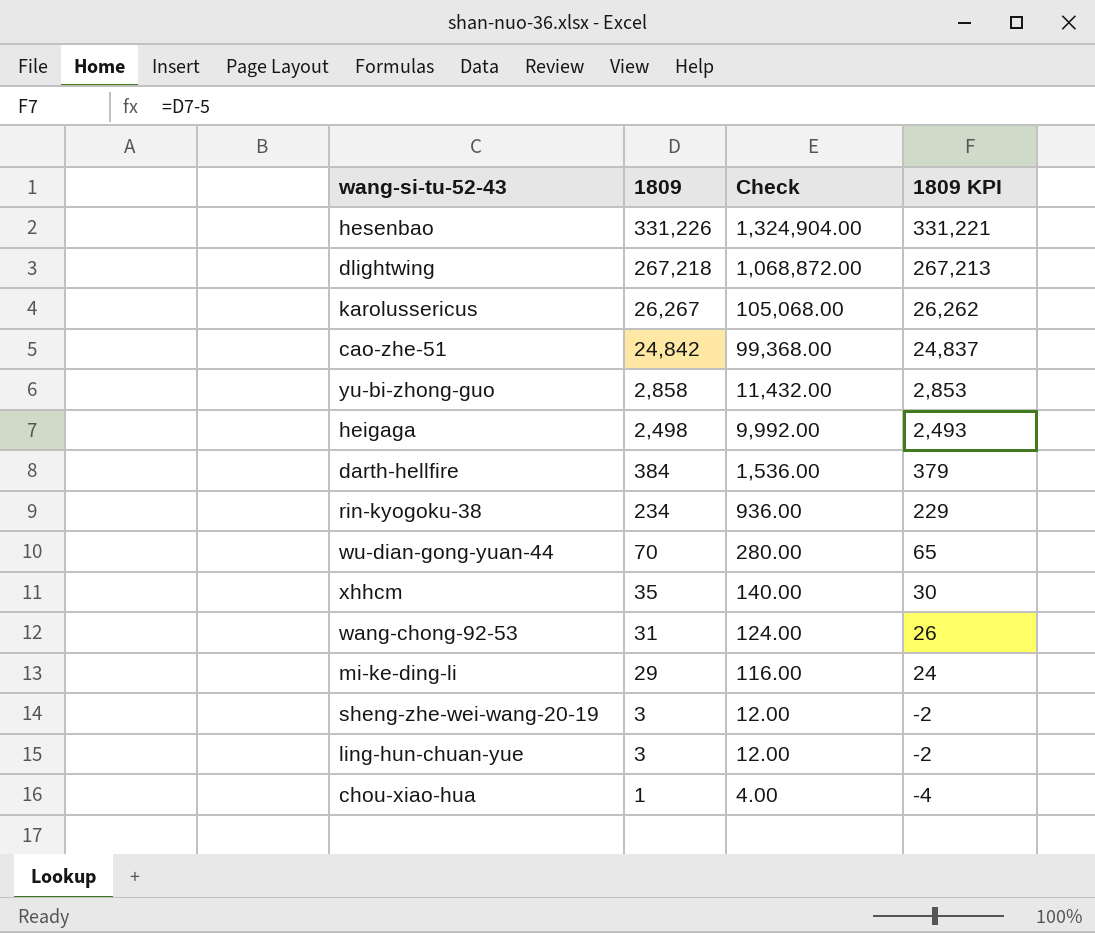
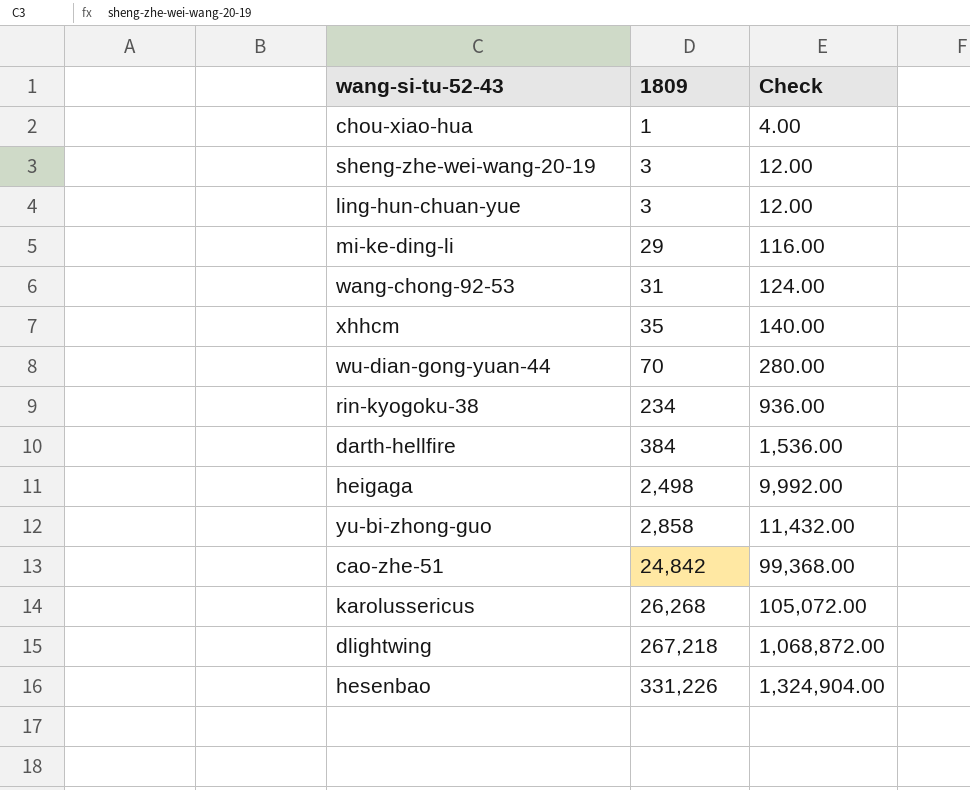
row order: 1809 descending -> 1809 ascending
column 1809 KPI | formula: [1809] - 5 -> none
karolussericus | 1809: 26,267 -> 26,268
karolussericus | Check: 105,068.00 -> 105,072.00

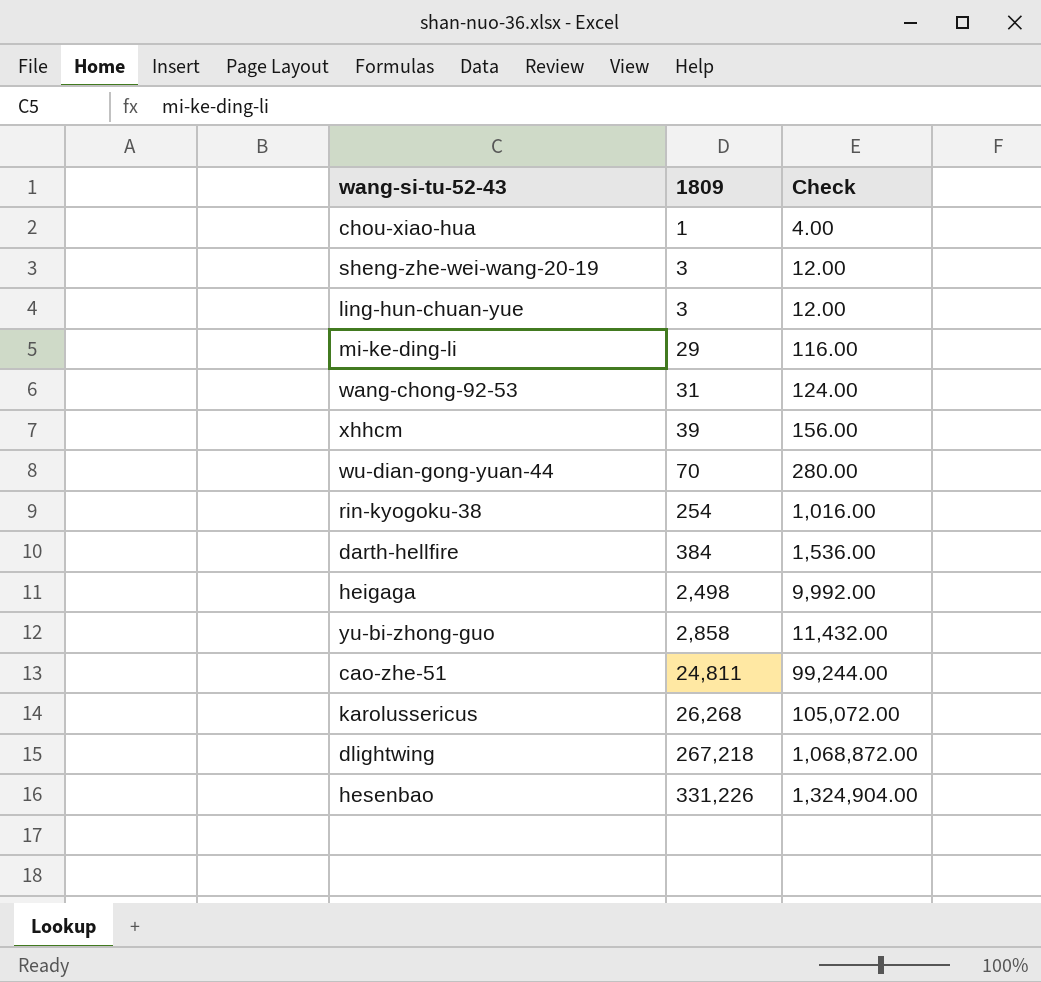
xhhcm | 1809: 35 -> 39
xhhcm | Check: 140.00 -> 156.00
rin-kyogoku-38 | 1809: 234 -> 254
rin-kyogoku-38 | Check: 936.00 -> 1,016.00
cao-zhe-51 | 1809: 24,842 -> 24,811
cao-zhe-51 | Check: 99,368.00 -> 99,244.00

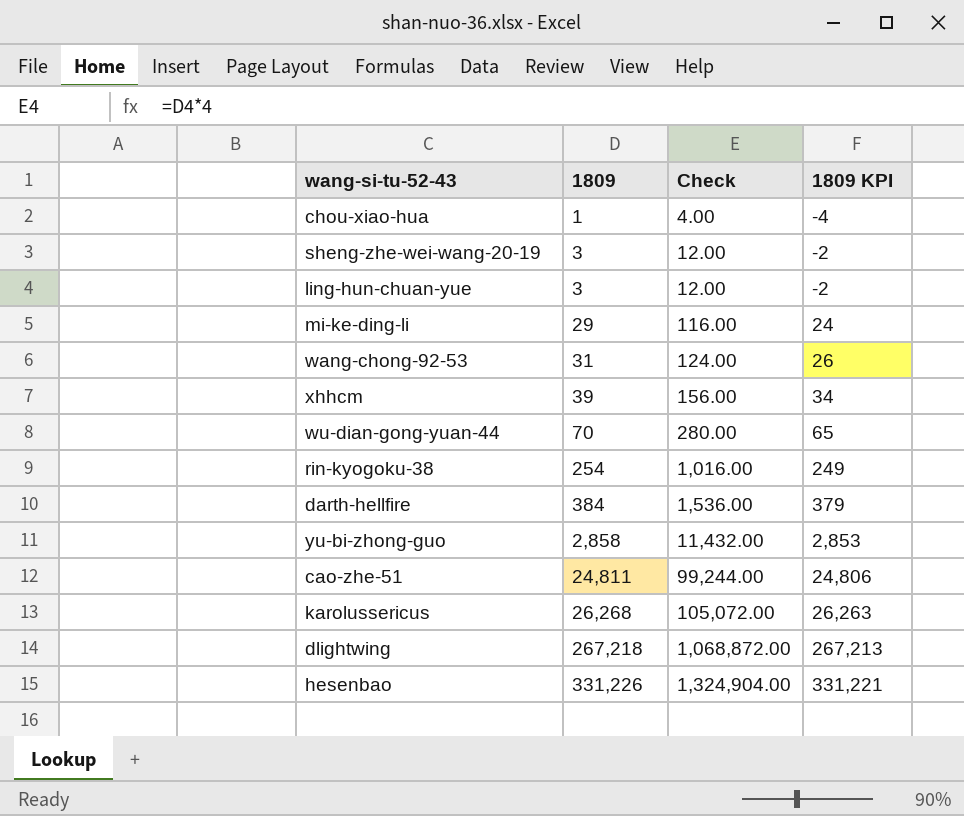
column 1809 KPI | formula: none -> [1809] - 5
row heigaga: 2,498 | 9,992.00 -> none

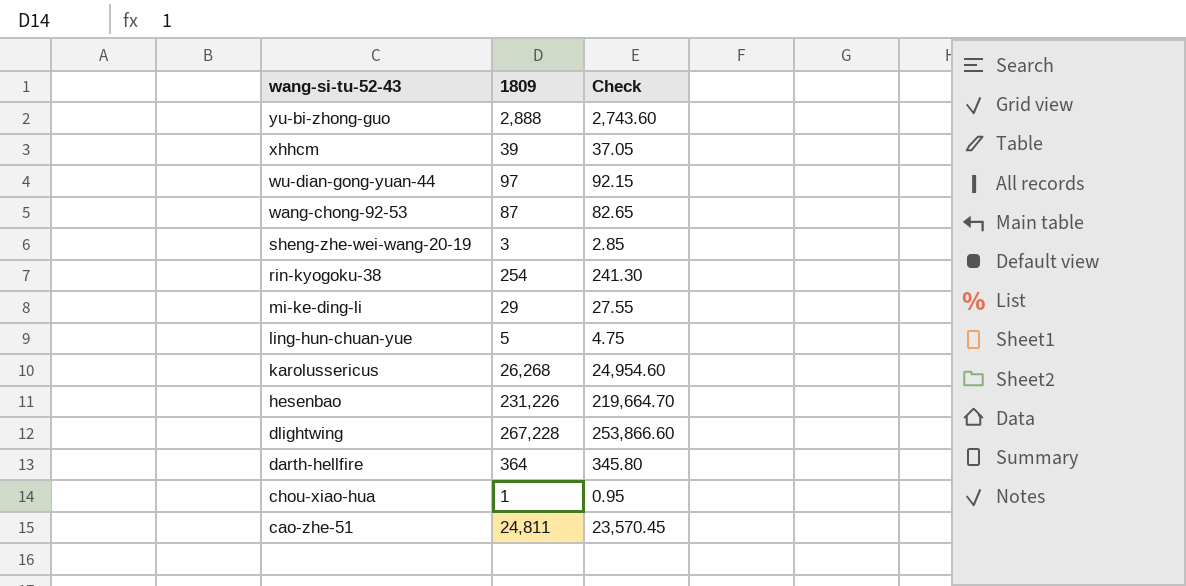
row order: 1809 ascending -> wang-si-tu-52-43 descending
column 1809 KPI | formula: [1809] - 5 -> none
column Check | formula: [1809] * 4 -> [1809] * 0.95
yu-bi-zhong-guo | 1809: 2,858 -> 2,888
wu-dian-gong-yuan-44 | 1809: 70 -> 97
wang-chong-92-53 | 1809: 31 -> 87
ling-hun-chuan-yue | 1809: 3 -> 5
hesenbao | 1809: 331,226 -> 231,226
dlightwing | 1809: 267,218 -> 267,228
darth-hellfire | 1809: 384 -> 364

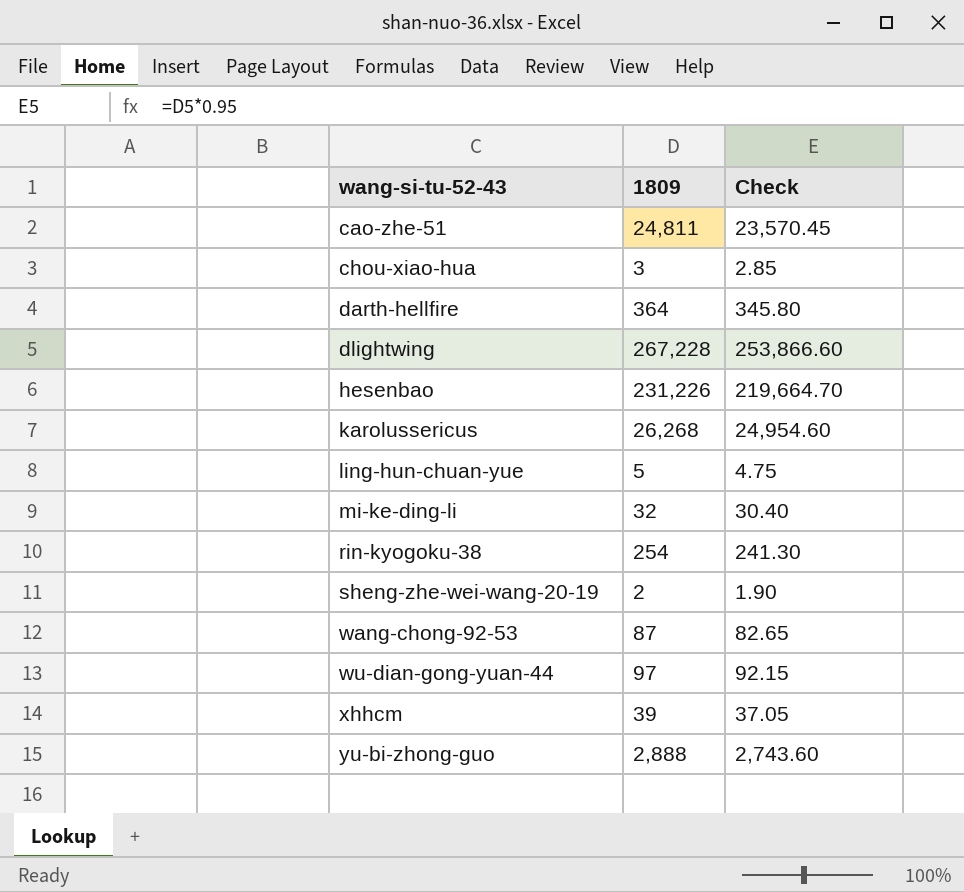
row order: wang-si-tu-52-43 descending -> wang-si-tu-52-43 ascending
chou-xiao-hua | 1809: 1 -> 3
chou-xiao-hua | Check: 0.95 -> 2.85
mi-ke-ding-li | 1809: 29 -> 32
mi-ke-ding-li | Check: 27.55 -> 30.40
sheng-zhe-wei-wang-20-19 | 1809: 3 -> 2
sheng-zhe-wei-wang-20-19 | Check: 2.85 -> 1.90

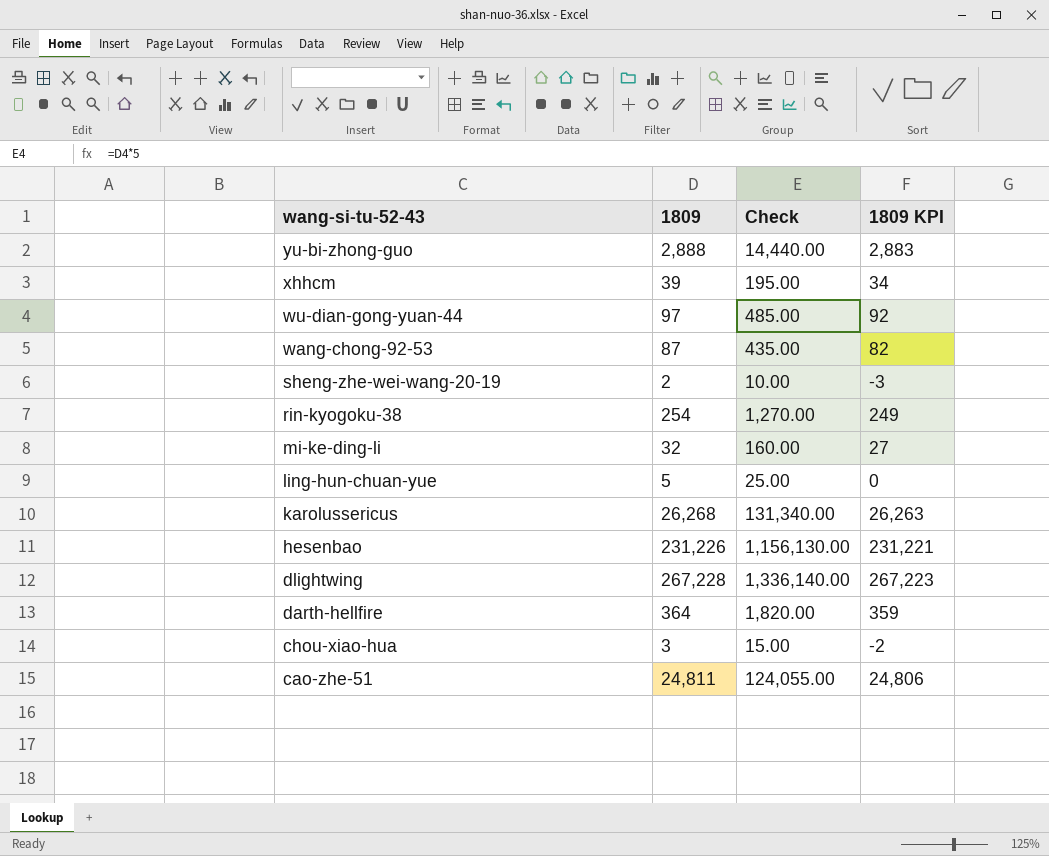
row order: wang-si-tu-52-43 ascending -> wang-si-tu-52-43 descending
column Check | formula: [1809] * 0.95 -> [1809] * 5
column 1809 KPI | formula: none -> [1809] - 5

